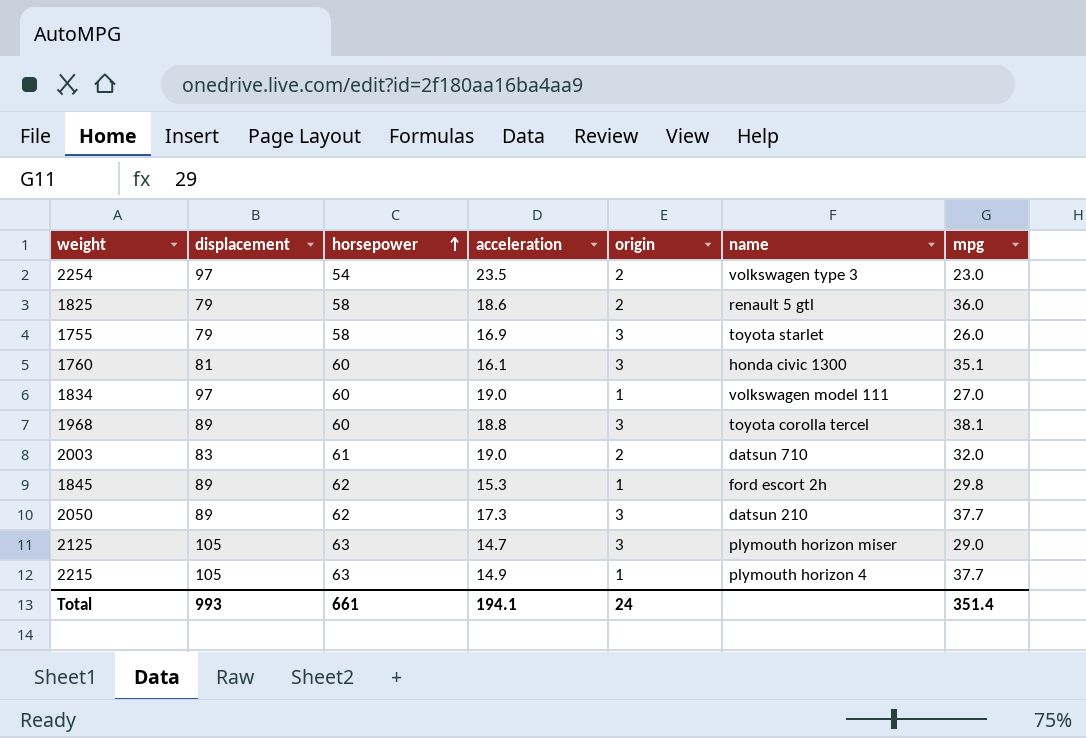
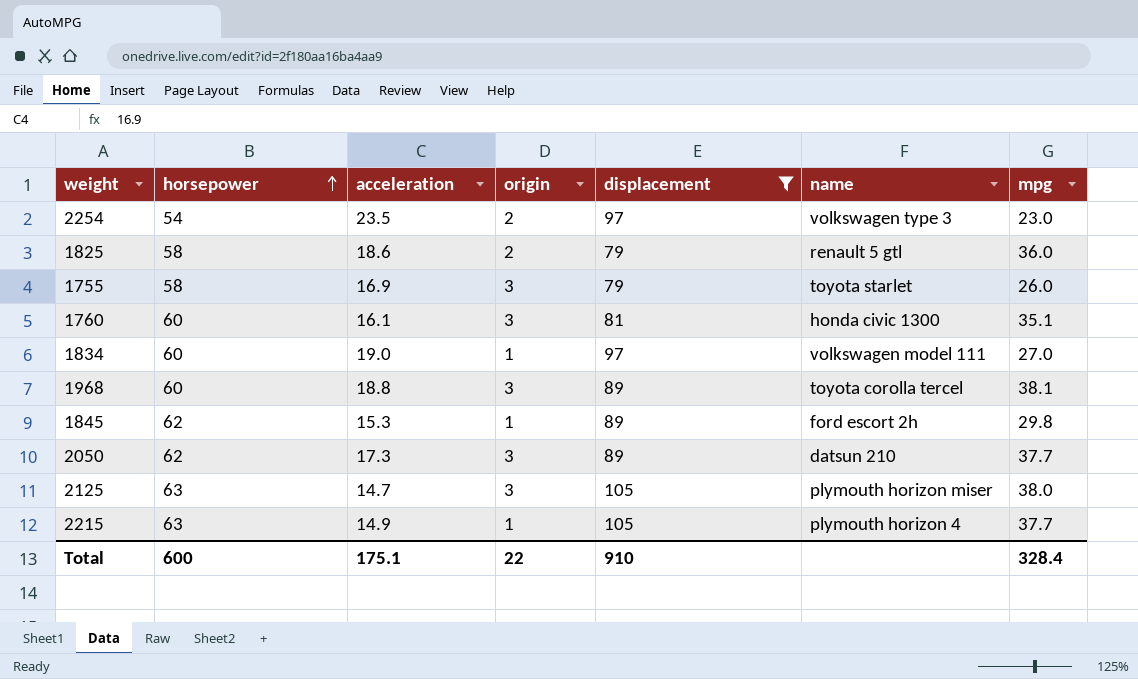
filter: none -> displacement != 83
column displacement | position: 2 -> 5
2125 | mpg: 29.0 -> 38.0
Total | horsepower: 661 -> 600
Total | acceleration: 194.1 -> 175.1
Total | origin: 24 -> 22
Total | displacement: 993 -> 910
Total | mpg: 351.4 -> 328.4

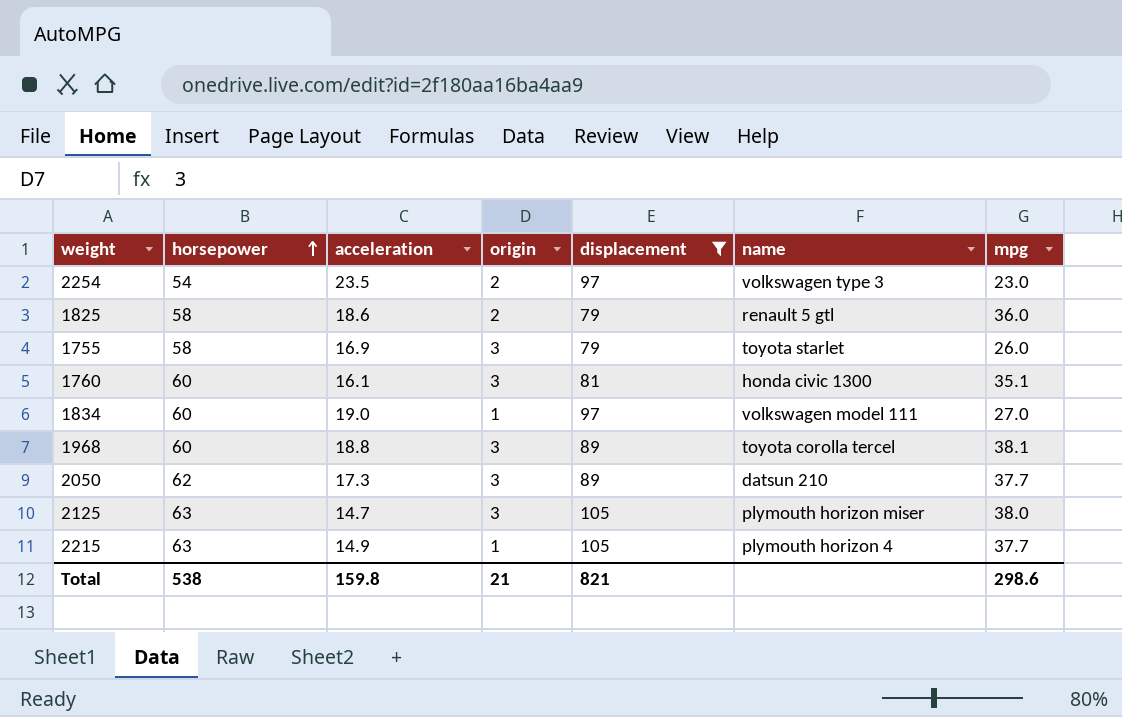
row 1845: 62 | 15.3 | 1 | 89 | ford escort 2h | 29.8 -> none
Total | horsepower: 600 -> 538
Total | acceleration: 175.1 -> 159.8
Total | origin: 22 -> 21
Total | displacement: 910 -> 821
Total | mpg: 328.4 -> 298.6

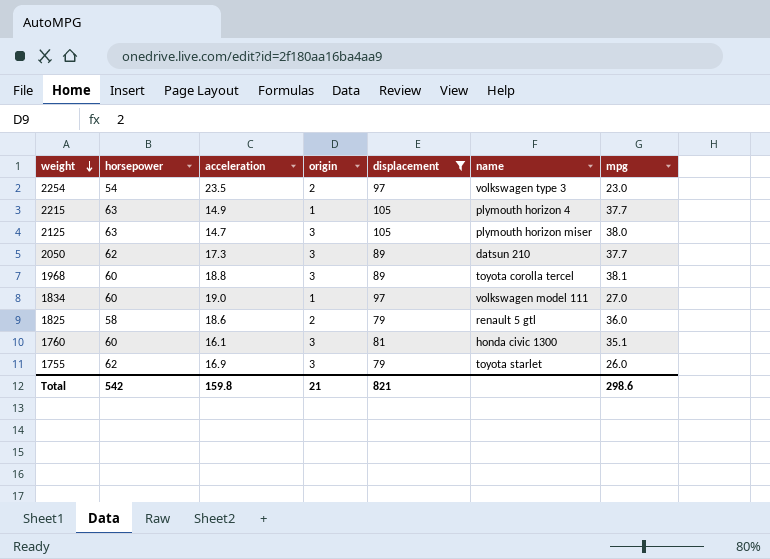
row order: horsepower ascending -> weight descending
1755 | horsepower: 58 -> 62
Total | horsepower: 538 -> 542

